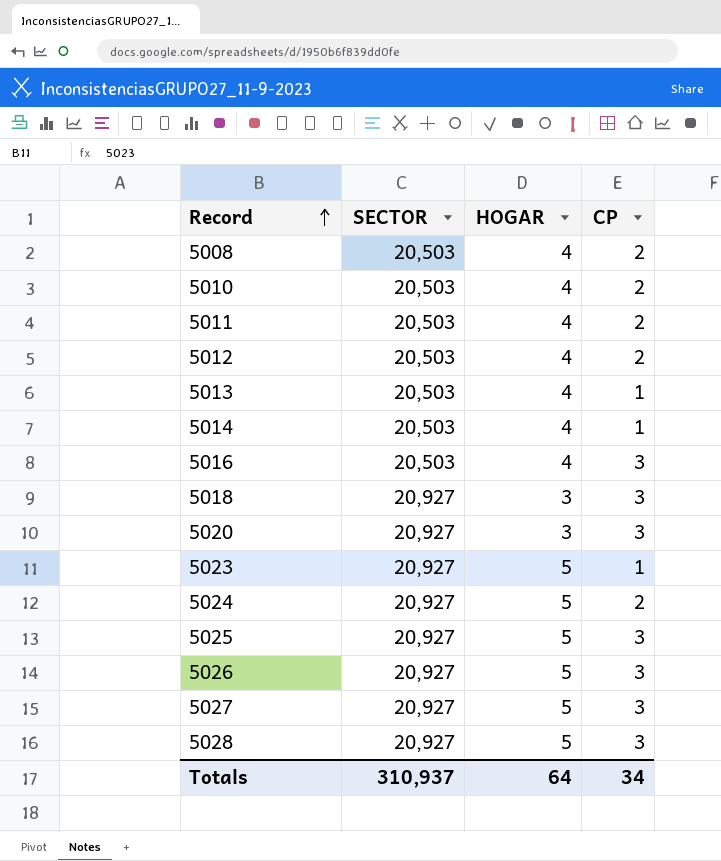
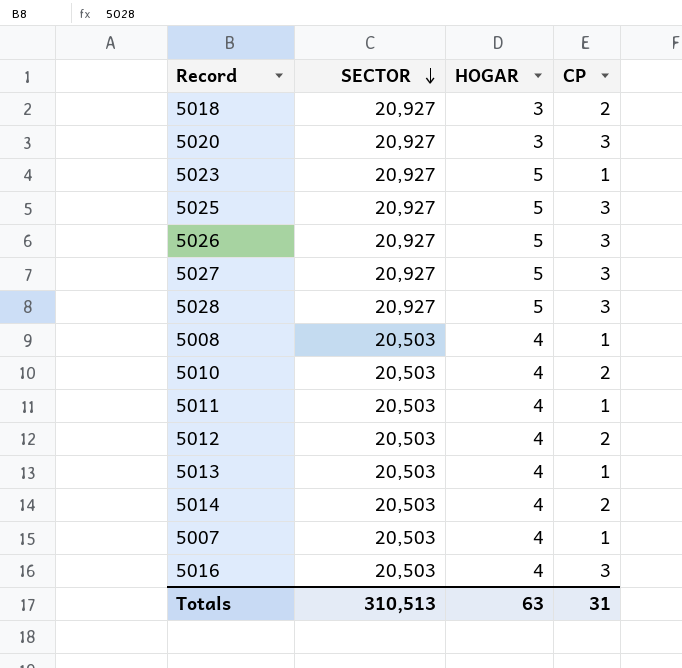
row order: Record ascending -> SECTOR descending
row 5024: 20,927 | 5 | 2 -> none
5018 | CP: 3 -> 2
5008 | CP: 2 -> 1
5011 | CP: 2 -> 1
5014 | CP: 1 -> 2
row 5007: none -> 20,503 | 4 | 1
Totals | SECTOR: 310,937 -> 310,513
Totals | HOGAR: 64 -> 63
Totals | CP: 34 -> 31

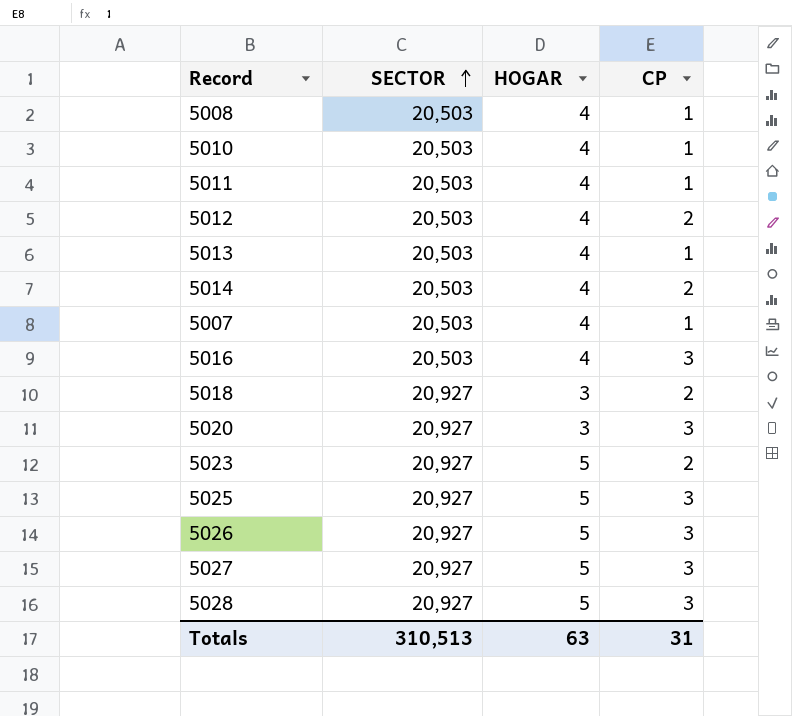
row order: SECTOR descending -> SECTOR ascending
5010 | CP: 2 -> 1
5023 | CP: 1 -> 2

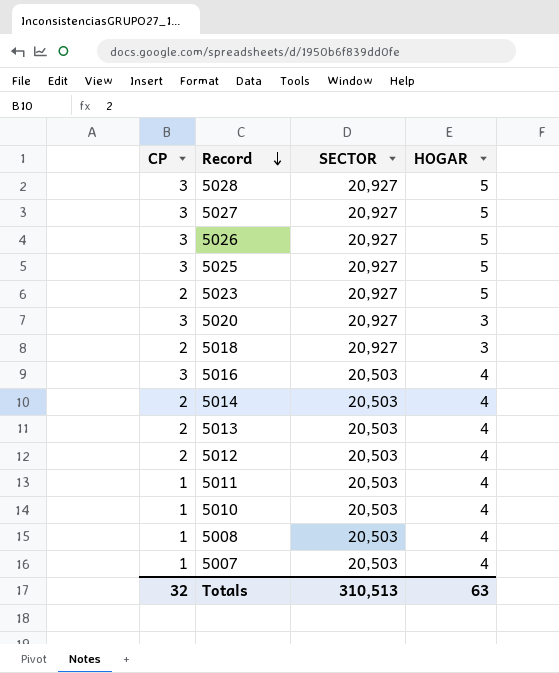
row order: SECTOR ascending -> Record descending
column CP | position: 4 -> 1
5013 | CP: 1 -> 2
Totals | CP: 31 -> 32

